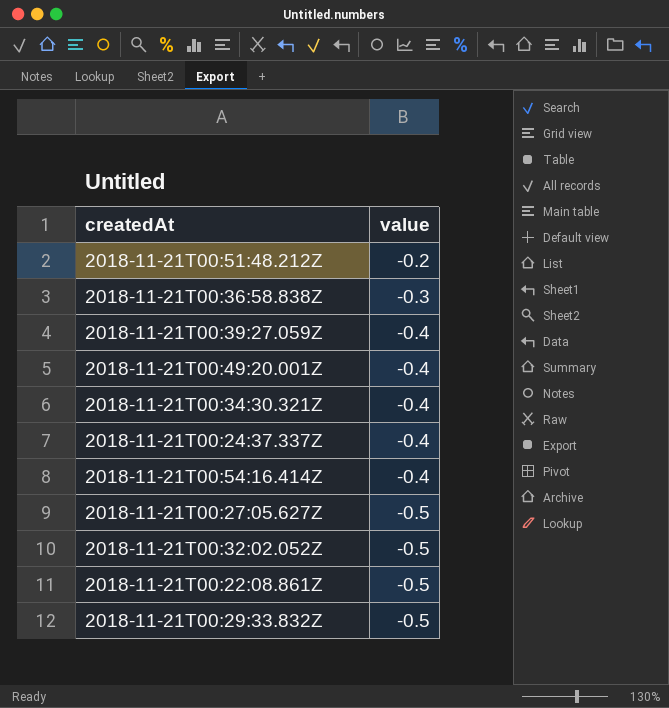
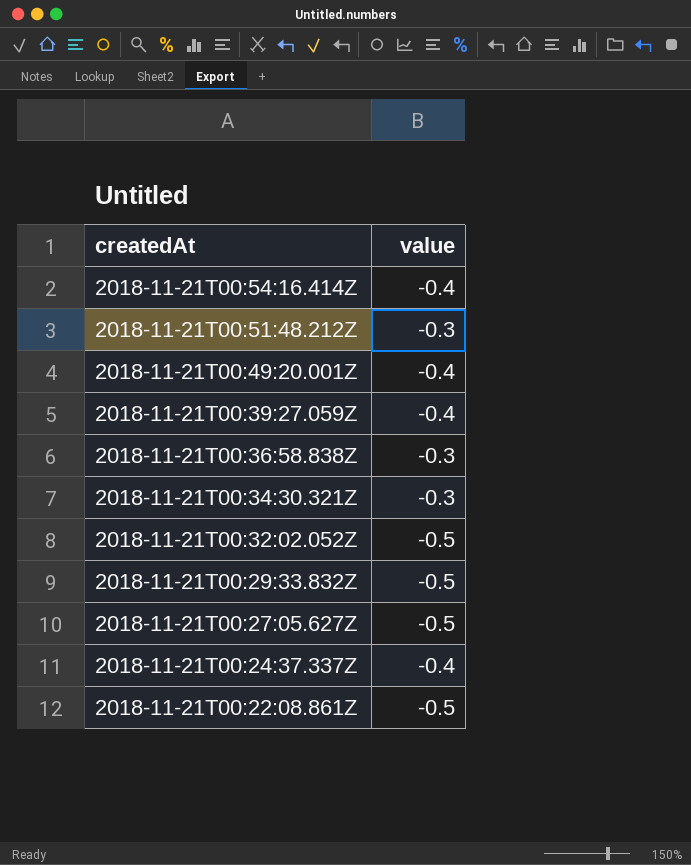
row order: value descending -> createdAt descending
2018-11-21T00:51:48.212Z | value: -0.2 -> -0.3
2018-11-21T00:34:30.321Z | value: -0.4 -> -0.3

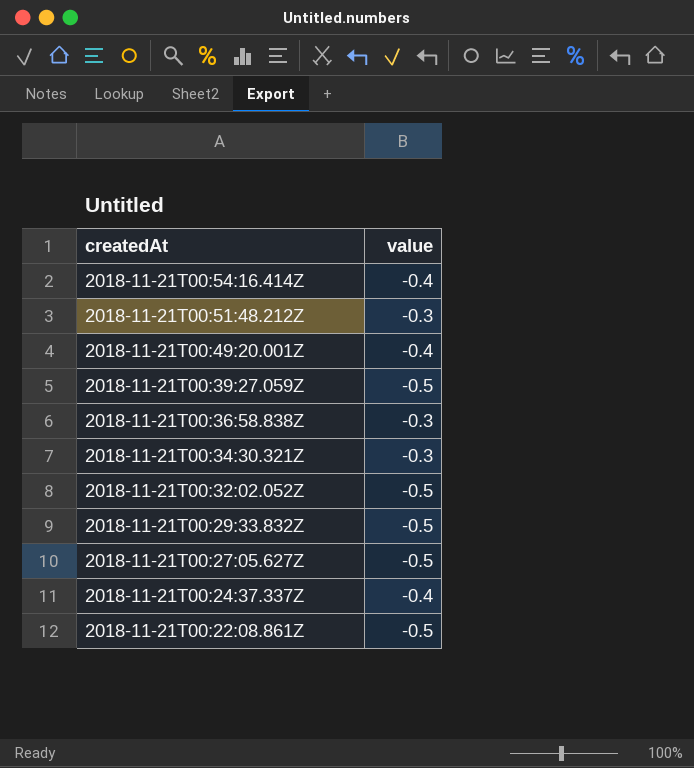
2018-11-21T00:39:27.059Z | value: -0.4 -> -0.5

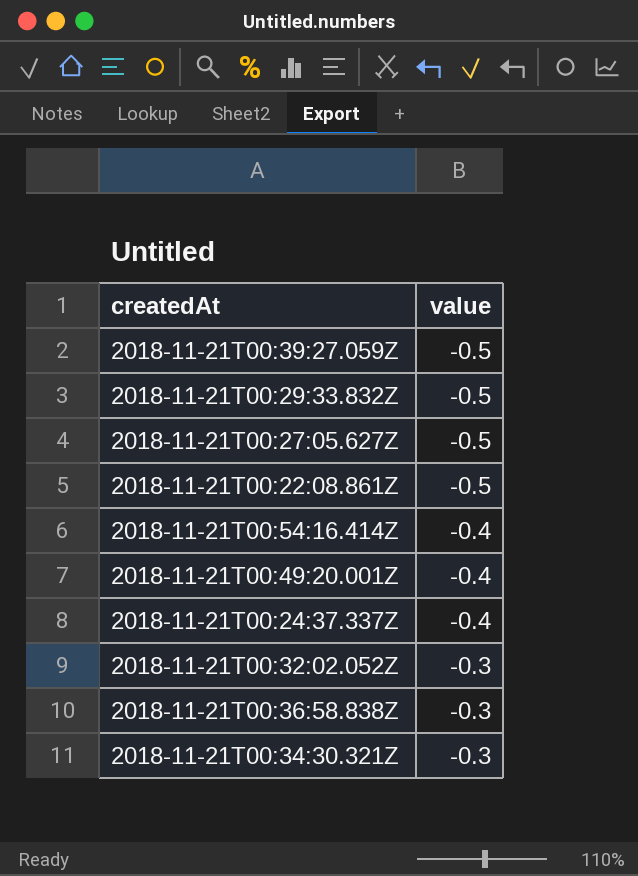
row order: createdAt descending -> value ascending
row 2018-11-21T00:51:48.212Z: -0.3 -> none
2018-11-21T00:32:02.052Z | value: -0.5 -> -0.3

